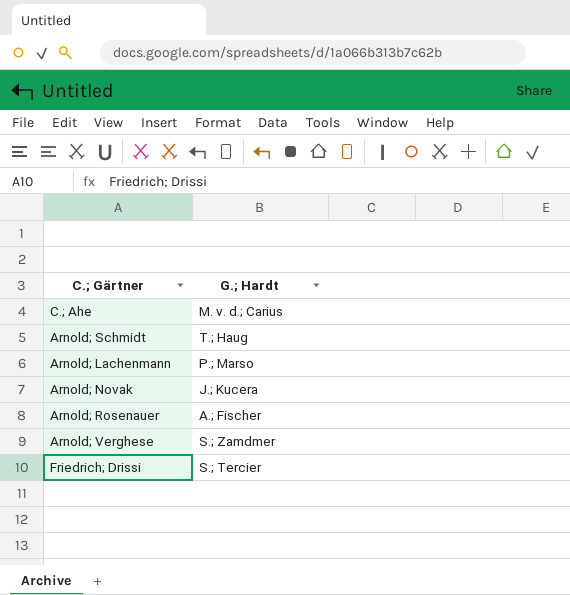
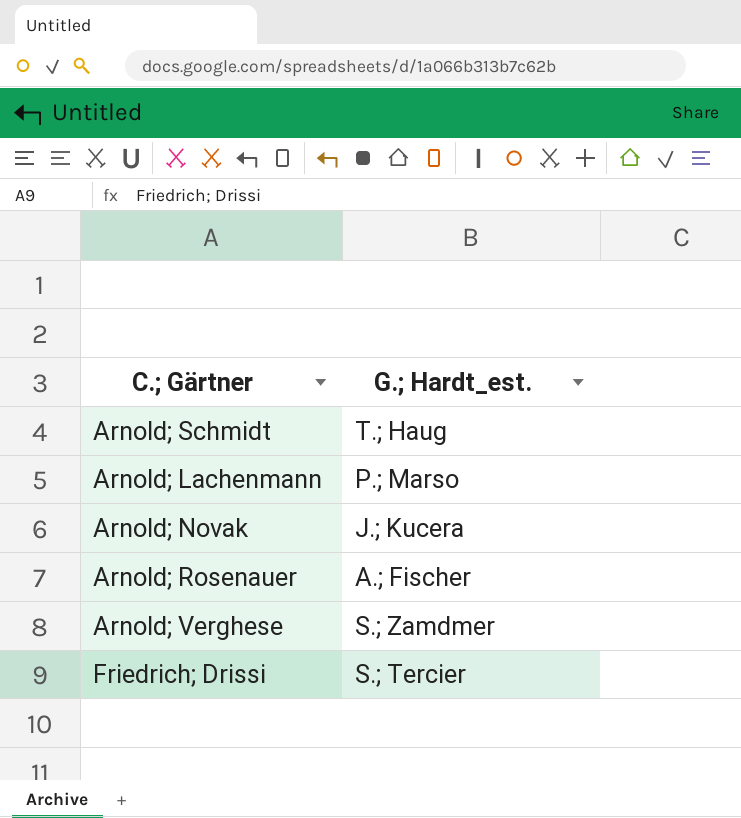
column name: G.; Hardt -> G.; Hardt_est.
row C.; Ahe: M. v. d.; Carius -> none

